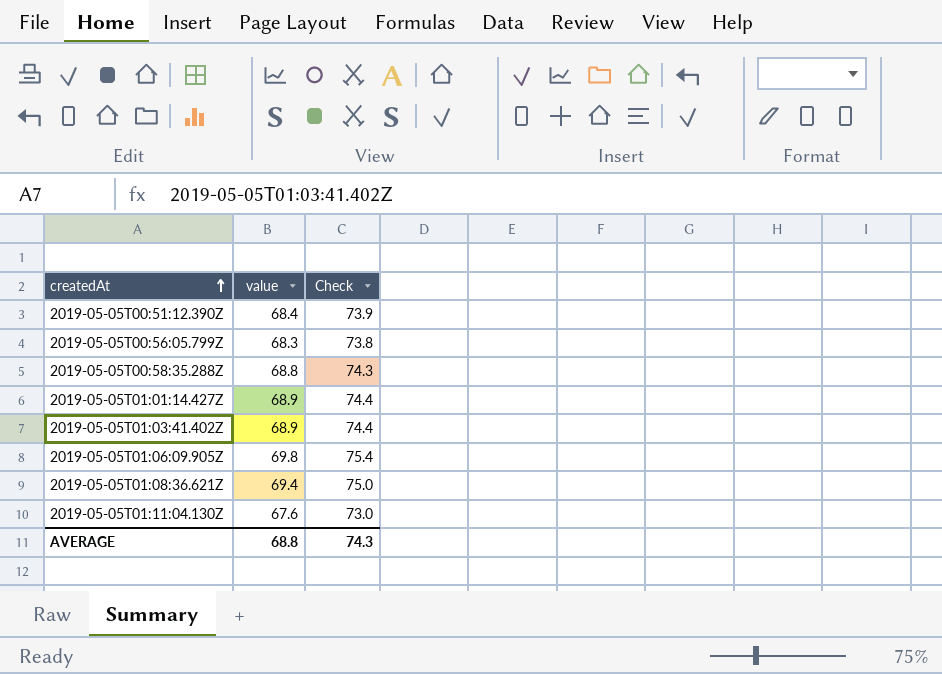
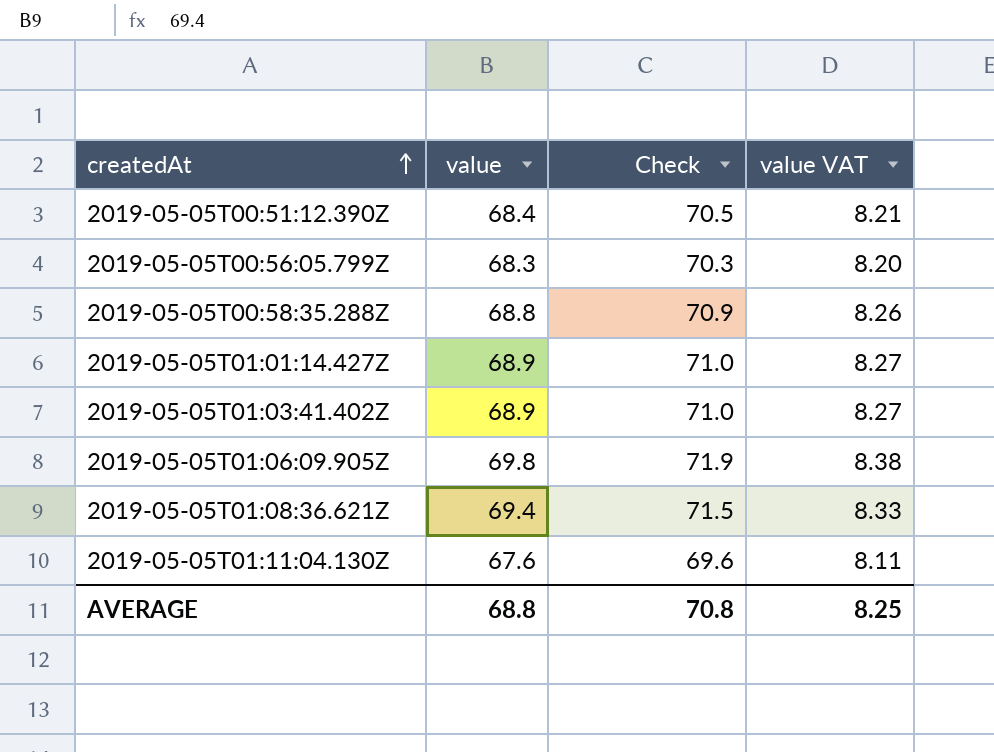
column Check | formula: [value] * 1.08 -> [value] * 1.03
column value VAT | formula: none -> [value] * 0.12
AVERAGE | Check: 74.3 -> 70.8

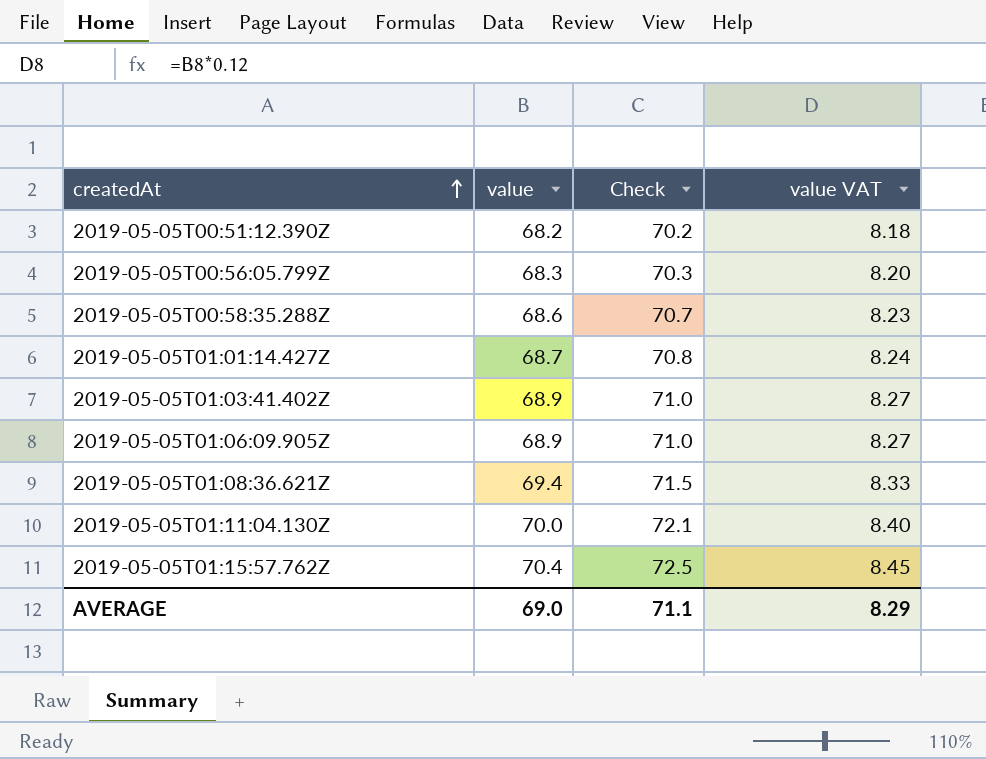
2019-05-05T00:51:12.390Z | value: 68.4 -> 68.2
2019-05-05T00:51:12.390Z | Check: 70.5 -> 70.2
2019-05-05T00:51:12.390Z | value VAT: 8.21 -> 8.18
2019-05-05T00:58:35.288Z | value: 68.8 -> 68.6
2019-05-05T00:58:35.288Z | Check: 70.9 -> 70.7
2019-05-05T00:58:35.288Z | value VAT: 8.26 -> 8.23
2019-05-05T01:01:14.427Z | value: 68.9 -> 68.7
2019-05-05T01:01:14.427Z | Check: 71.0 -> 70.8
2019-05-05T01:01:14.427Z | value VAT: 8.27 -> 8.24
2019-05-05T01:06:09.905Z | value: 69.8 -> 68.9
2019-05-05T01:06:09.905Z | Check: 71.9 -> 71.0
2019-05-05T01:06:09.905Z | value VAT: 8.38 -> 8.27
2019-05-05T01:11:04.130Z | value: 67.6 -> 70.0
2019-05-05T01:11:04.130Z | Check: 69.6 -> 72.1
2019-05-05T01:11:04.130Z | value VAT: 8.11 -> 8.40
row 2019-05-05T01:15:57.762Z: none -> 70.4 | 72.5 | 8.45
AVERAGE | value: 68.8 -> 69.0
AVERAGE | Check: 70.8 -> 71.1
AVERAGE | value VAT: 8.25 -> 8.29

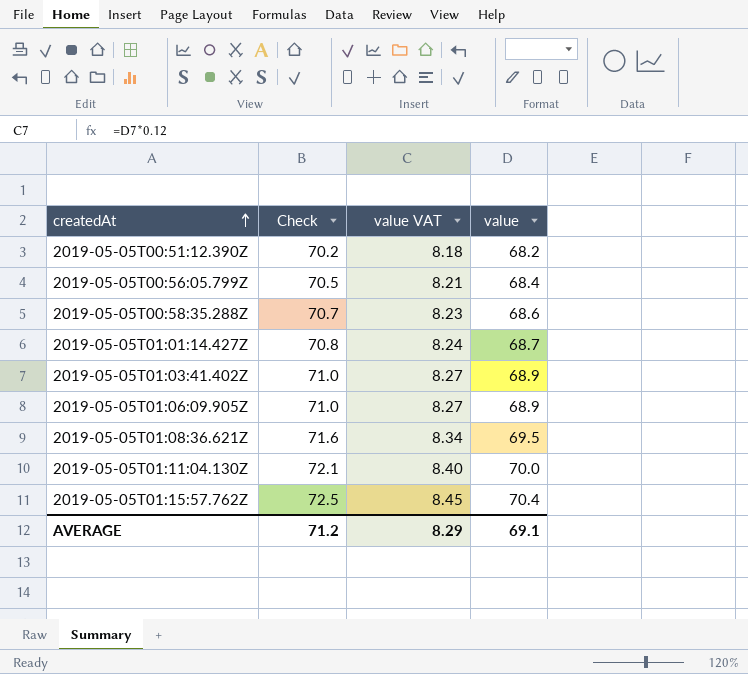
column value | position: 2 -> 4
2019-05-05T00:56:05.799Z | Check: 70.3 -> 70.5
2019-05-05T00:56:05.799Z | value VAT: 8.20 -> 8.21
2019-05-05T00:56:05.799Z | value: 68.3 -> 68.4
2019-05-05T01:08:36.621Z | Check: 71.5 -> 71.6
2019-05-05T01:08:36.621Z | value VAT: 8.33 -> 8.34
2019-05-05T01:08:36.621Z | value: 69.4 -> 69.5
AVERAGE | Check: 71.1 -> 71.2
AVERAGE | value: 69.0 -> 69.1

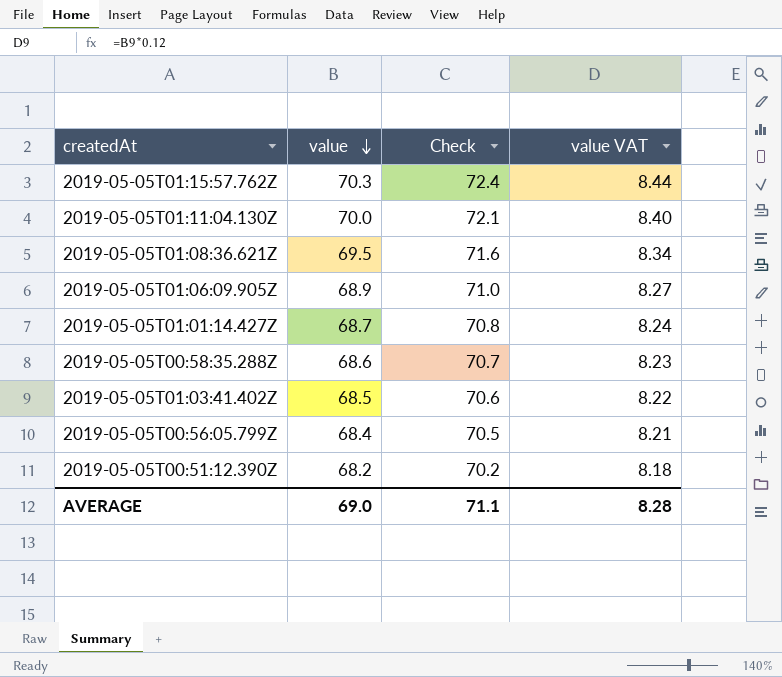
row order: createdAt ascending -> value descending
column value | position: 4 -> 2
2019-05-05T01:15:57.762Z | value: 70.4 -> 70.3
2019-05-05T01:15:57.762Z | Check: 72.5 -> 72.4
2019-05-05T01:15:57.762Z | value VAT: 8.45 -> 8.44
2019-05-05T01:03:41.402Z | value: 68.9 -> 68.5
2019-05-05T01:03:41.402Z | Check: 71.0 -> 70.6
2019-05-05T01:03:41.402Z | value VAT: 8.27 -> 8.22
AVERAGE | value: 69.1 -> 69.0
AVERAGE | Check: 71.2 -> 71.1
AVERAGE | value VAT: 8.29 -> 8.28

